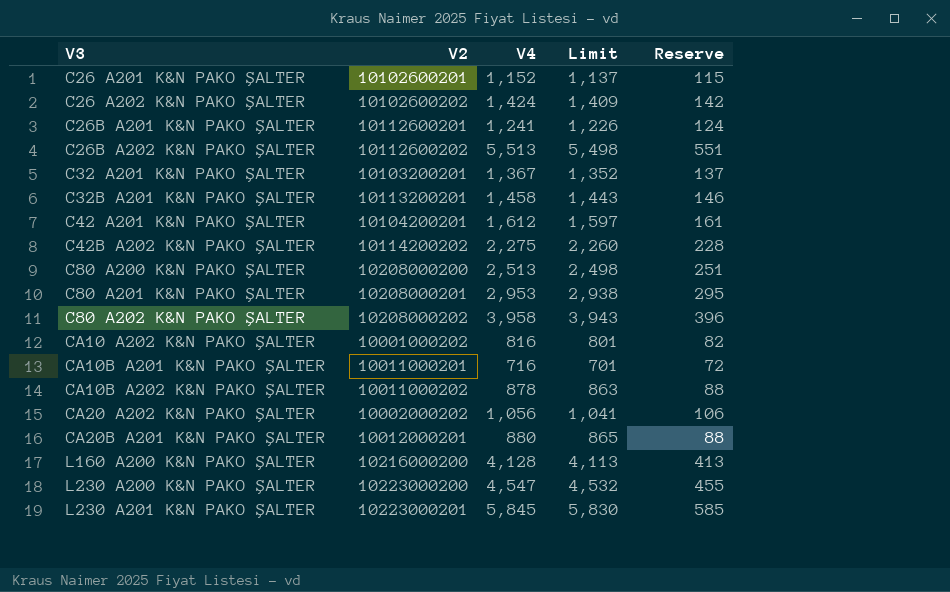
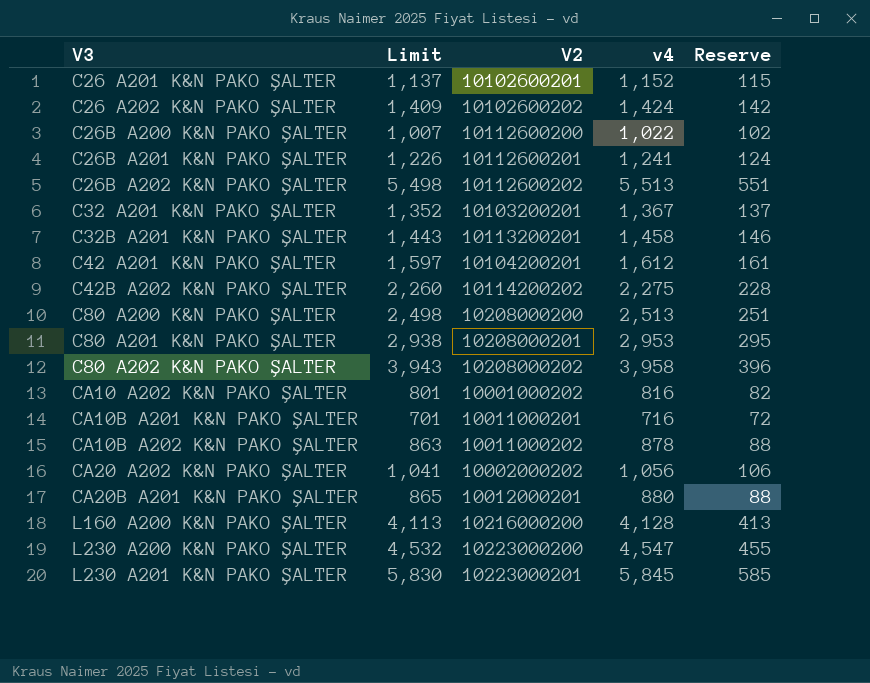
column Limit | position: 4 -> 2
column name: V4 -> v4
row C26B A200 K&N PAKO ŞALTER: none -> 1,007 | 10112600200 | 1,022 | 102

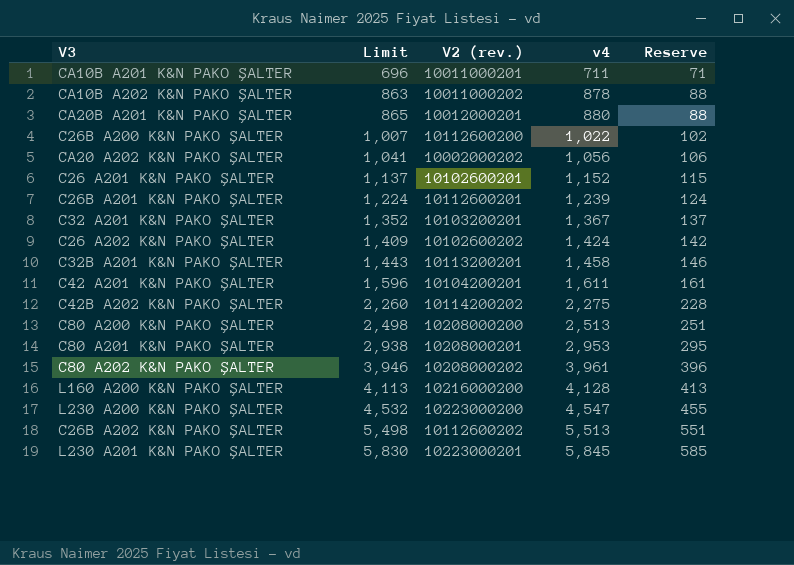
row order: V3 ascending -> Limit ascending
column name: V2 -> V2 (rev.)
row CA10 A202 K&N PAKO ŞALTER: 801 | 10001000202 | 816 | 82 -> none
CA10B A201 K&N PAKO ŞALTER | Limit: 701 -> 696
CA10B A201 K&N PAKO ŞALTER | v4: 716 -> 711
CA10B A201 K&N PAKO ŞALTER | Reserve: 72 -> 71
C26B A201 K&N PAKO ŞALTER | Limit: 1,226 -> 1,224
C26B A201 K&N PAKO ŞALTER | v4: 1,241 -> 1,239
C42 A201 K&N PAKO ŞALTER | Limit: 1,597 -> 1,596
C42 A201 K&N PAKO ŞALTER | v4: 1,612 -> 1,611
C80 A202 K&N PAKO ŞALTER | Limit: 3,943 -> 3,946
C80 A202 K&N PAKO ŞALTER | v4: 3,958 -> 3,961

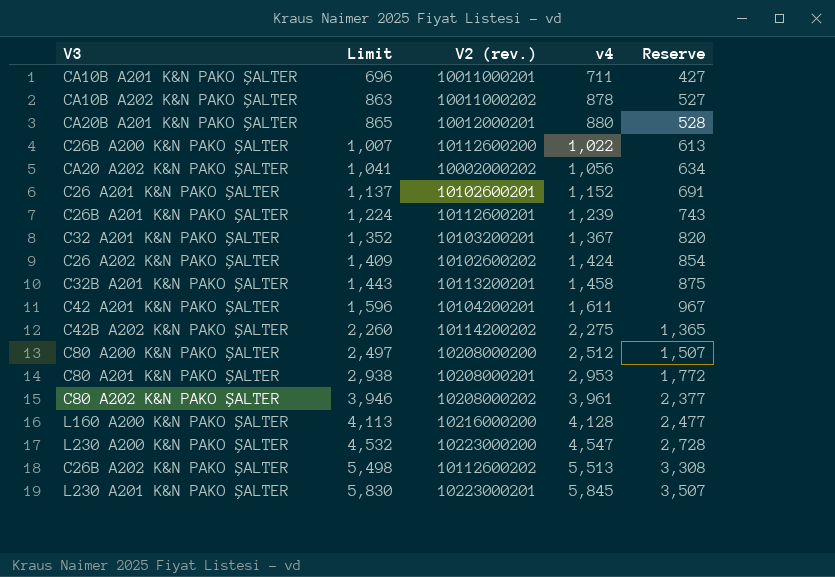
column Reserve | formula: [v4] * 0.1 -> [v4] * 0.6
C80 A200 K&N PAKO ŞALTER | Limit: 2,498 -> 2,497
C80 A200 K&N PAKO ŞALTER | v4: 2,513 -> 2,512

